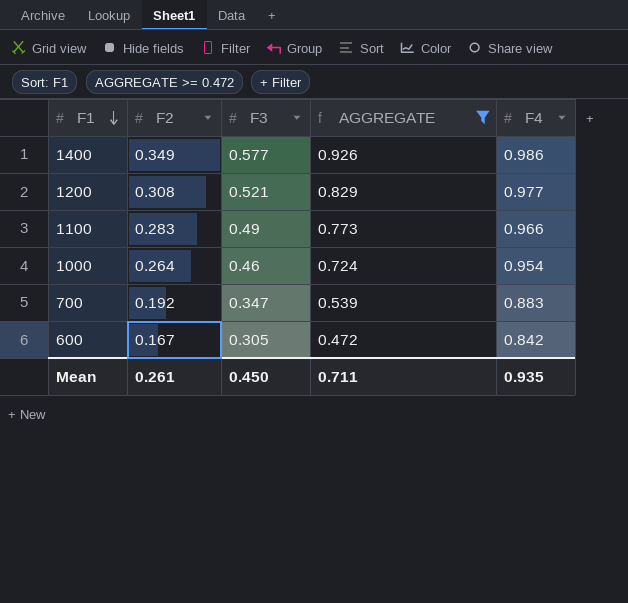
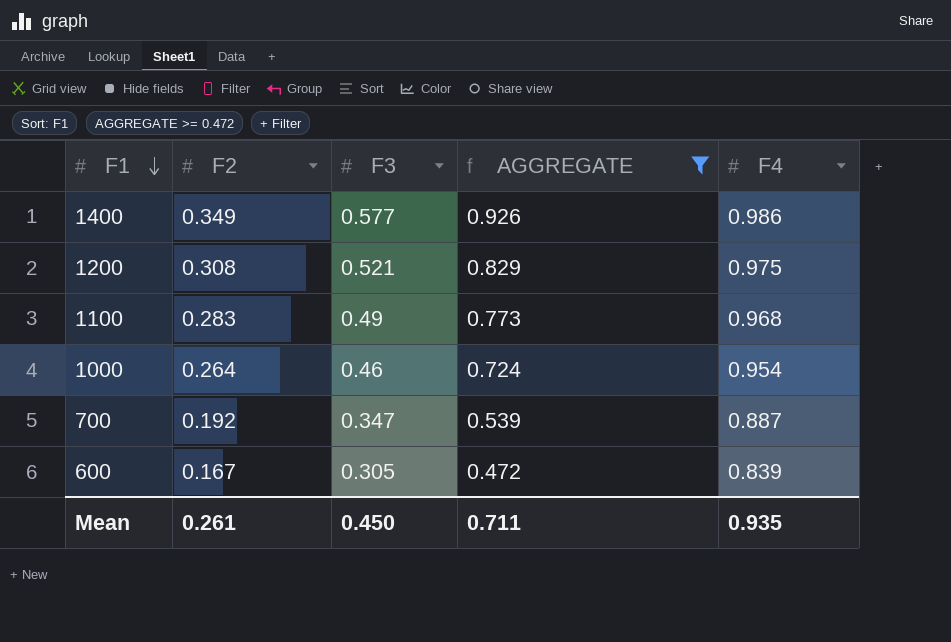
1200 | F4: 0.977 -> 0.975
1100 | F4: 0.966 -> 0.968
700 | F4: 0.883 -> 0.887
600 | F4: 0.842 -> 0.839

